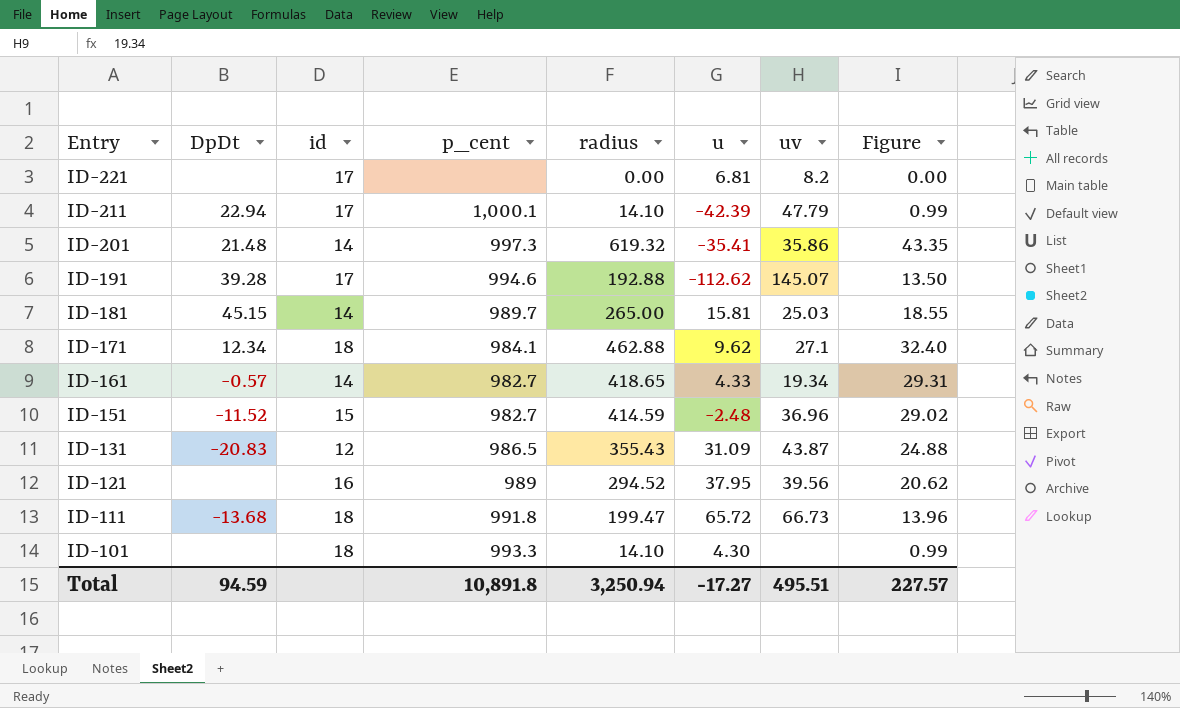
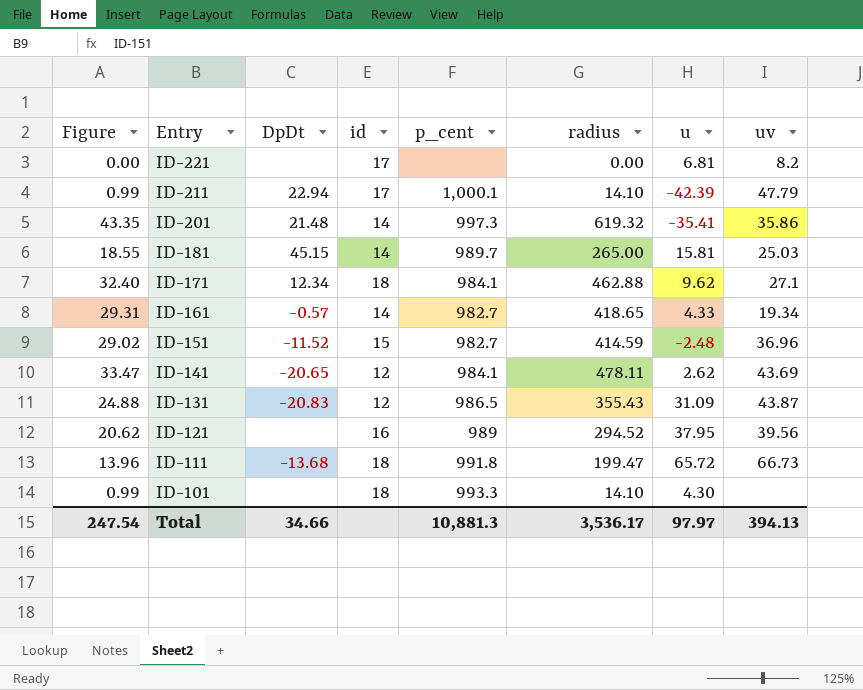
column Figure | position: 8 -> 1
row ID-191: 39.28 | 17 | 994.6 | 192.88 | -112.62 | 145.07 | 13.50 -> none
row ID-141: none -> 33.47 | -20.65 | 12 | 984.1 | 478.11 | 2.62 | 43.69
Total | Figure: 227.57 -> 247.54
Total | DpDt: 94.59 -> 34.66
Total | p_cent: 10,891.8 -> 10,881.3
Total | radius: 3,250.94 -> 3,536.17
Total | u: -17.27 -> 97.97
Total | uv: 495.51 -> 394.13

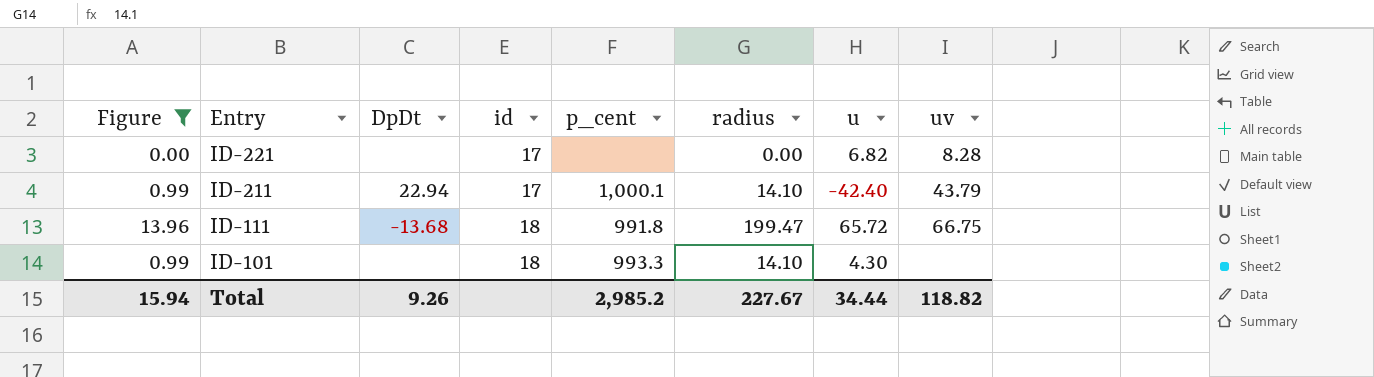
filter: none -> Figure <= 13.96
ID-221 | u: 6.81 -> 6.82
ID-221 | uv: 8.2 -> 8.28
ID-211 | u: -42.39 -> -42.40
ID-211 | uv: 47.79 -> 43.79
ID-111 | uv: 66.73 -> 66.75
Total | Figure: 247.54 -> 15.94
Total | DpDt: 34.66 -> 9.26
Total | p_cent: 10,881.3 -> 2,985.2
Total | radius: 3,536.17 -> 227.67
Total | u: 97.97 -> 34.44
Total | uv: 394.13 -> 118.82

